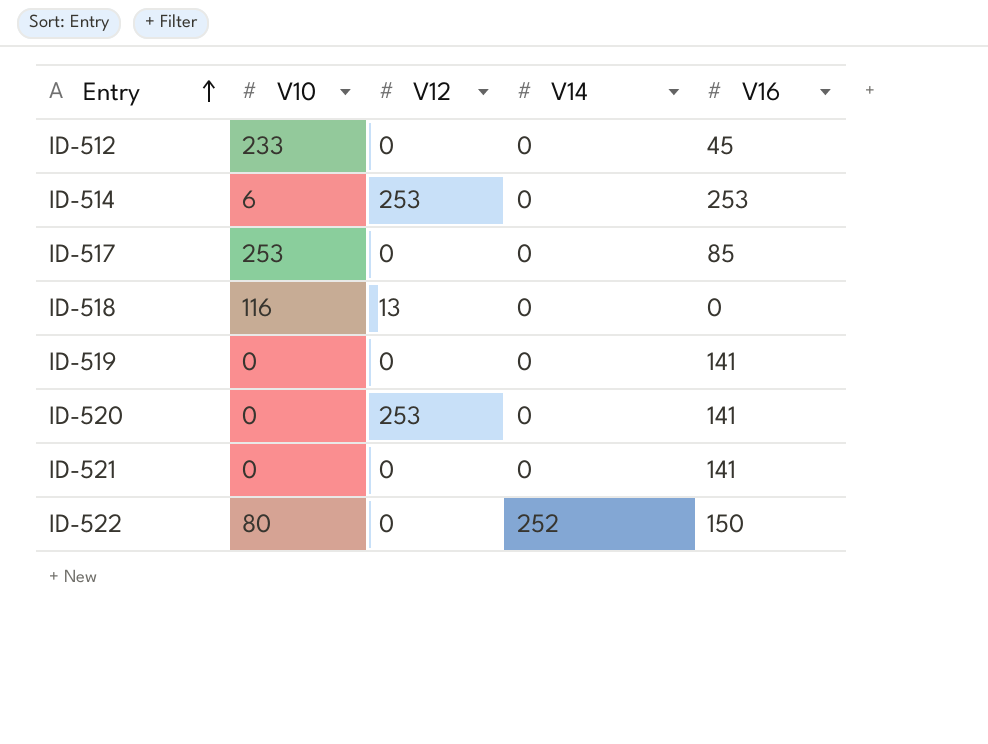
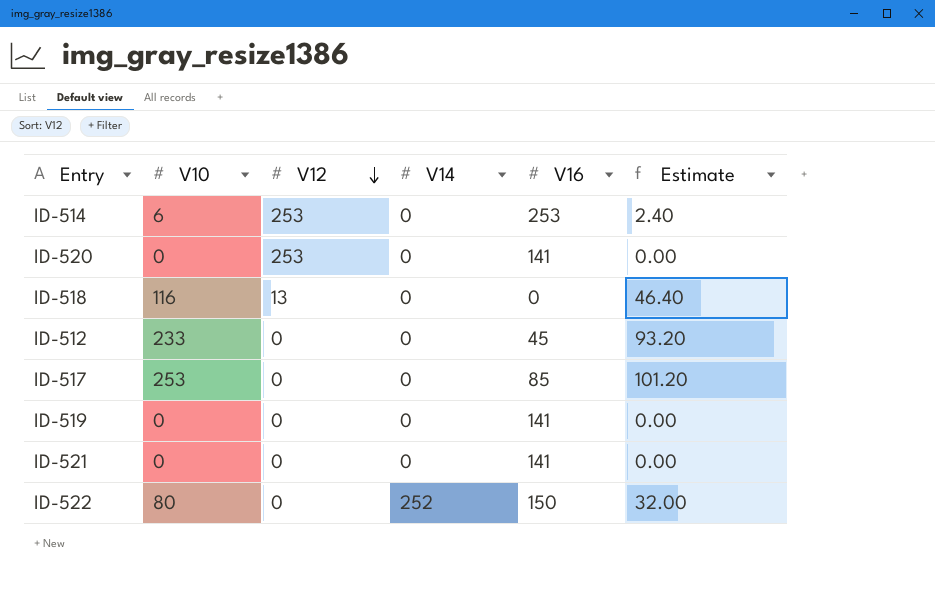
row order: Entry ascending -> V12 descending
column Estimate | formula: none -> [V10] * 0.4

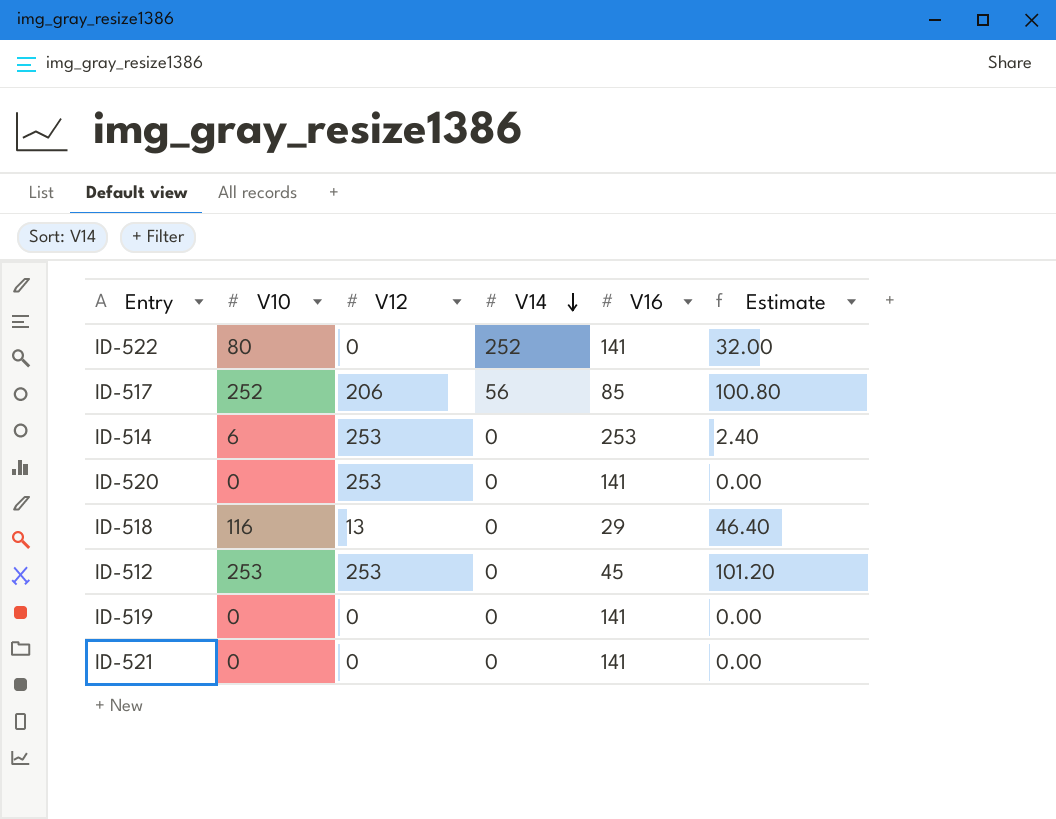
row order: V12 descending -> V14 descending
ID-522 | V16: 150 -> 141
ID-517 | V10: 253 -> 252
ID-517 | V12: 0 -> 206
ID-517 | V14: 0 -> 56
ID-517 | Estimate: 101.20 -> 100.80
ID-518 | V16: 0 -> 29
ID-512 | V10: 233 -> 253
ID-512 | V12: 0 -> 253
ID-512 | Estimate: 93.20 -> 101.20

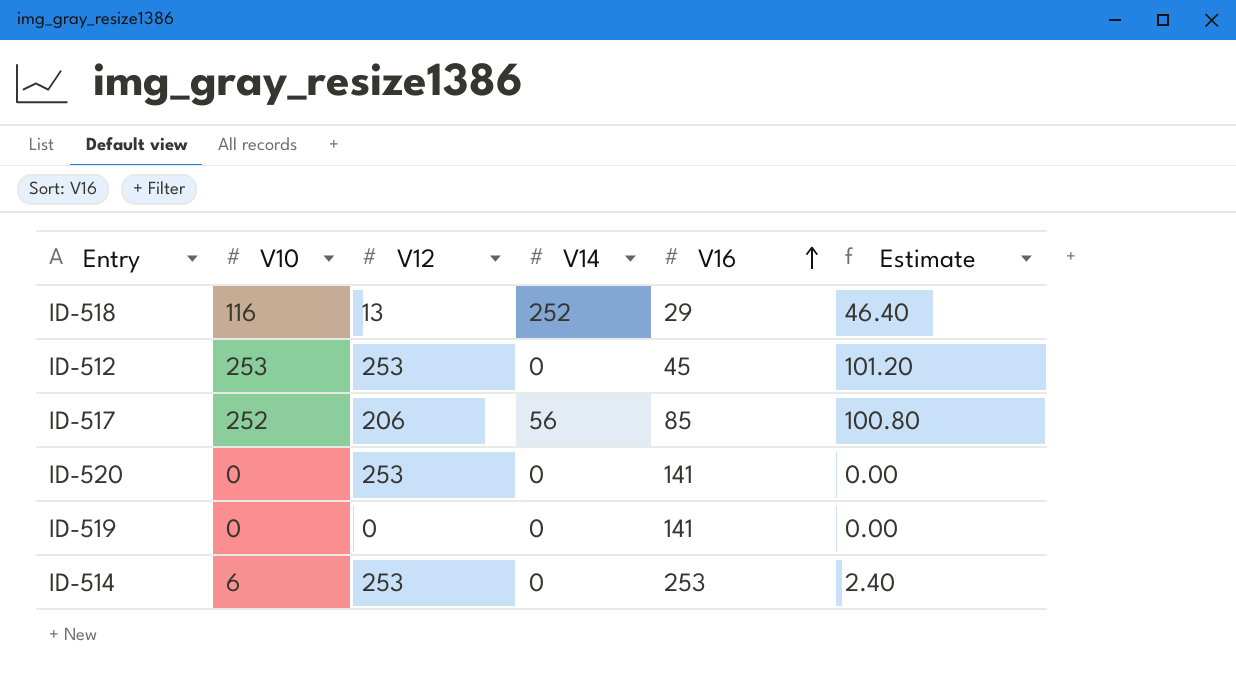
row order: V14 descending -> V16 ascending
row ID-522: 80 | 0 | 252 | 141 | 32.00 -> none
row ID-521: 0 | 0 | 0 | 141 | 0.00 -> none
ID-518 | V14: 0 -> 252

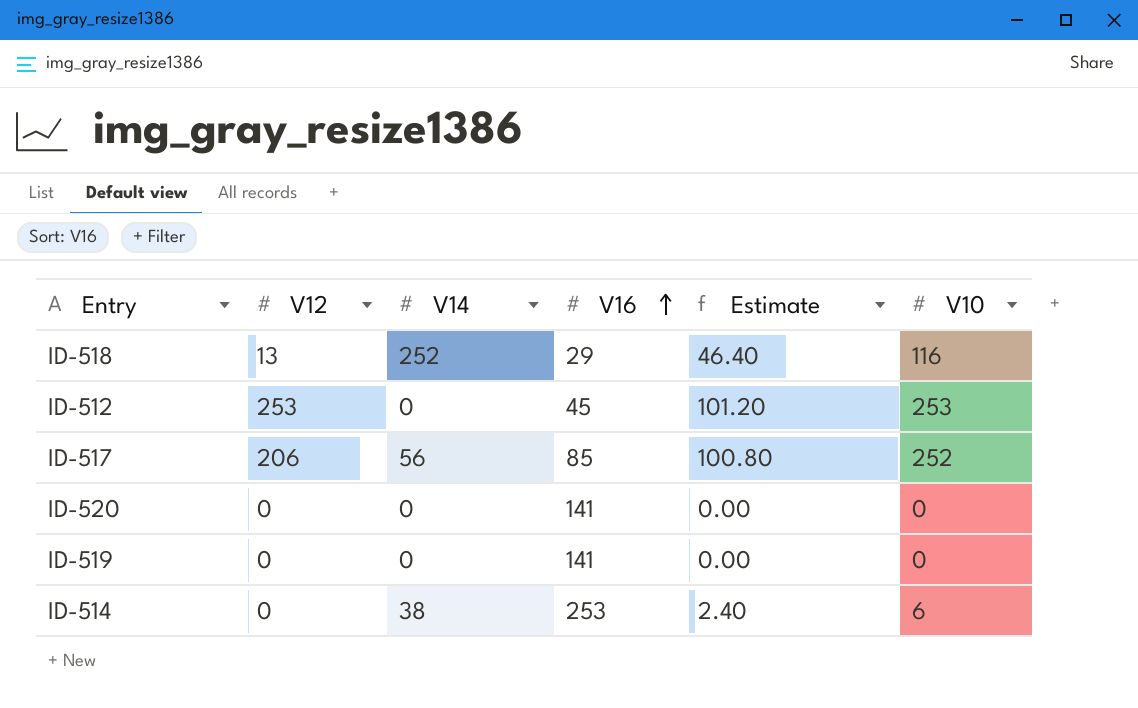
column V10 | position: 2 -> 6
ID-520 | V12: 253 -> 0
ID-514 | V12: 253 -> 0
ID-514 | V14: 0 -> 38

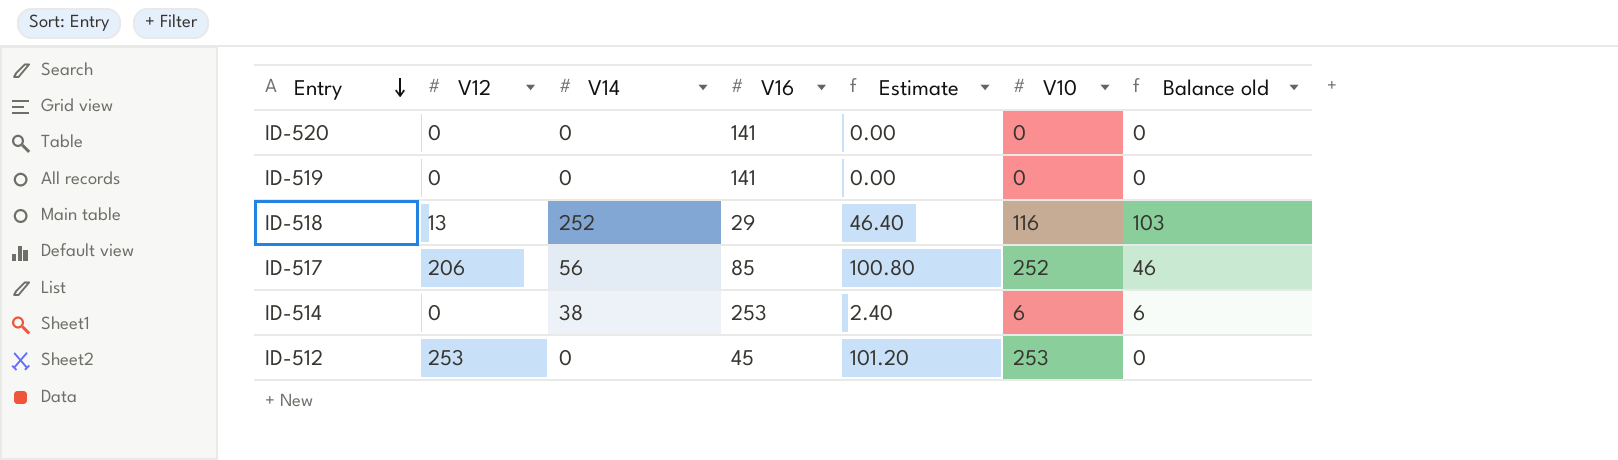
row order: V16 ascending -> Entry descending
column Balance old | formula: none -> [V10] - [V12]

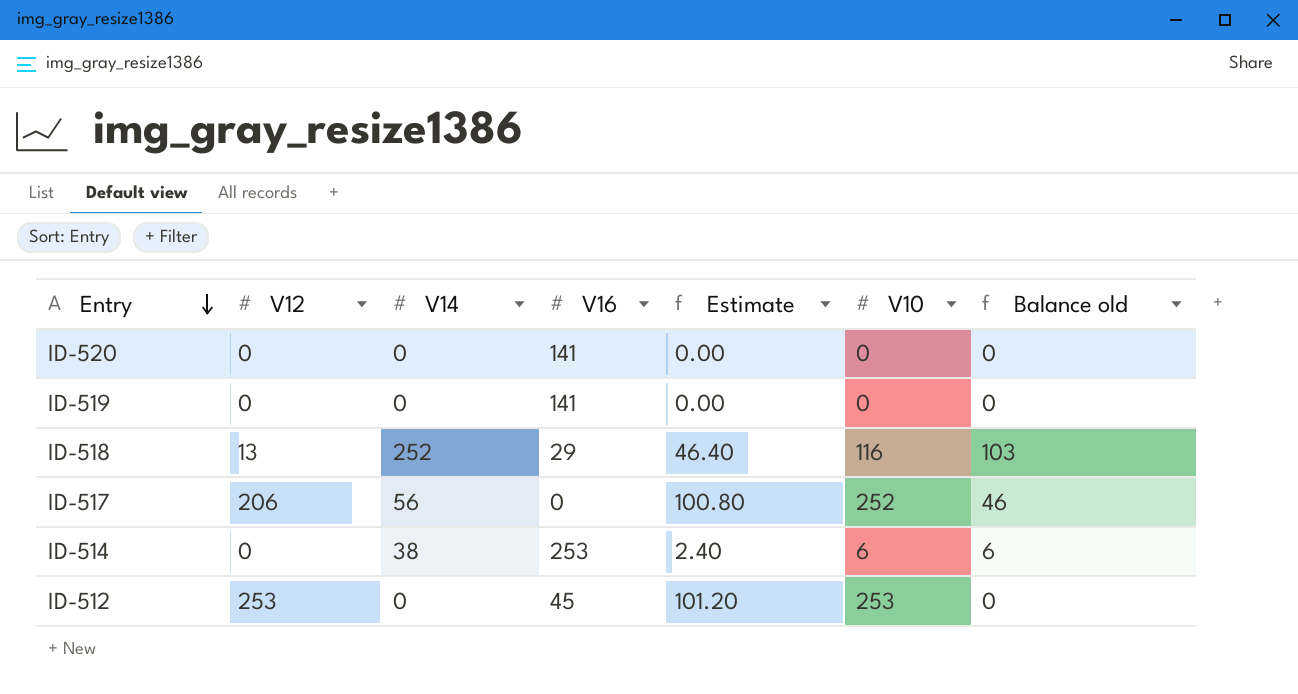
ID-517 | V16: 85 -> 0

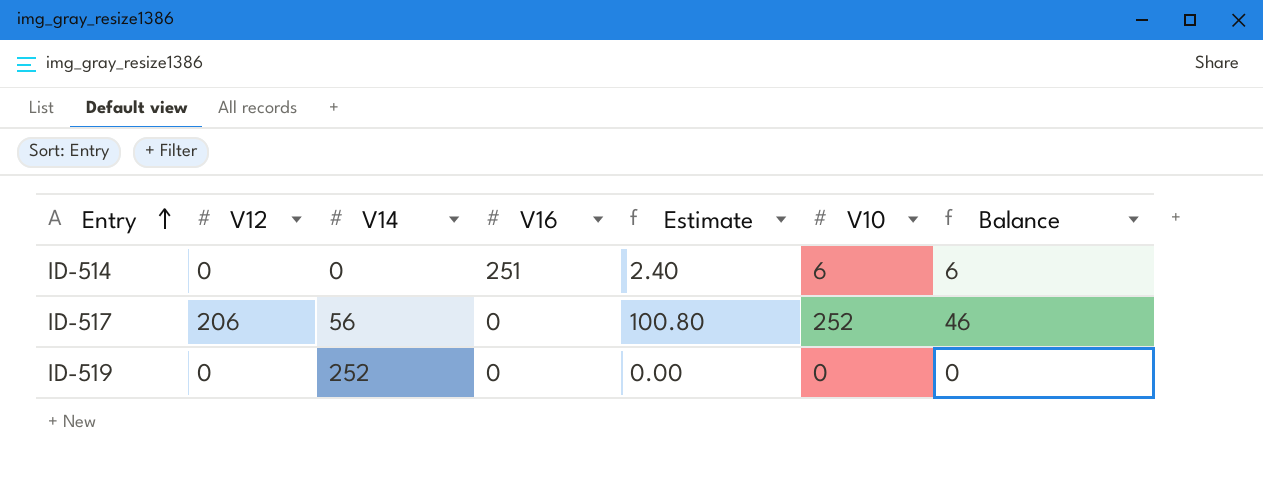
row order: Entry descending -> Entry ascending
column name: Balance old -> Balance
row ID-520: 0 | 0 | 141 | 0.00 | 0 | 0 -> none
row ID-518: 13 | 252 | 29 | 46.40 | 116 | 103 -> none
row ID-512: 253 | 0 | 45 | 101.20 | 253 | 0 -> none
ID-514 | V14: 38 -> 0
ID-514 | V16: 253 -> 251
ID-519 | V14: 0 -> 252
ID-519 | V16: 141 -> 0

